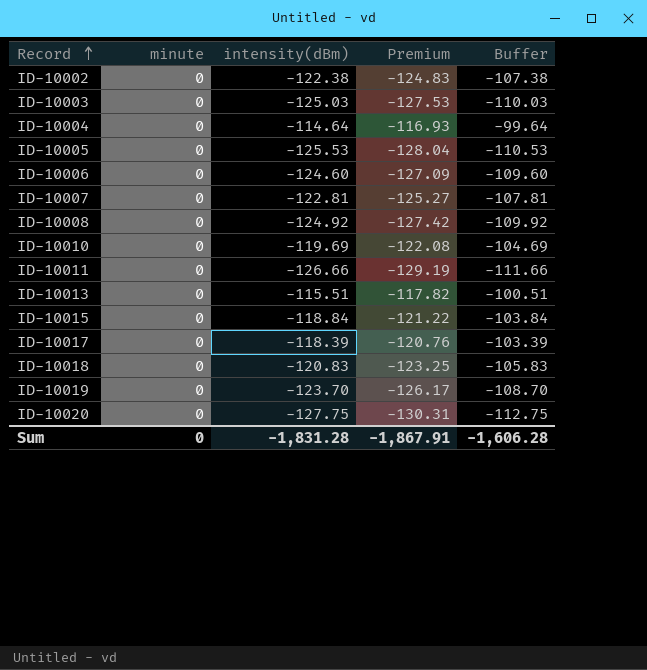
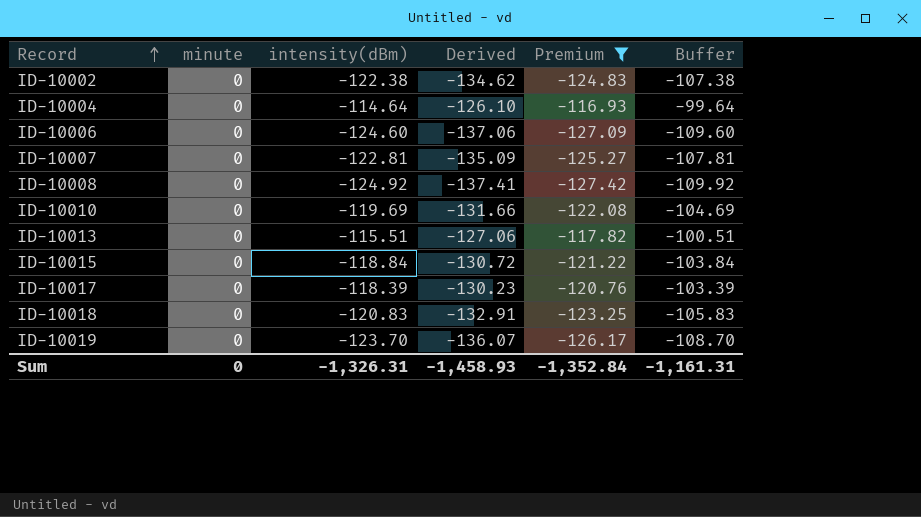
filter: none -> Premium >= -127.42
column Derived | formula: none -> [intensity(dBm)] * 1.1
Sum | intensity(dBm): -1,831.28 -> -1,326.31
Sum | Premium: -1,867.91 -> -1,352.84
Sum | Buffer: -1,606.28 -> -1,161.31

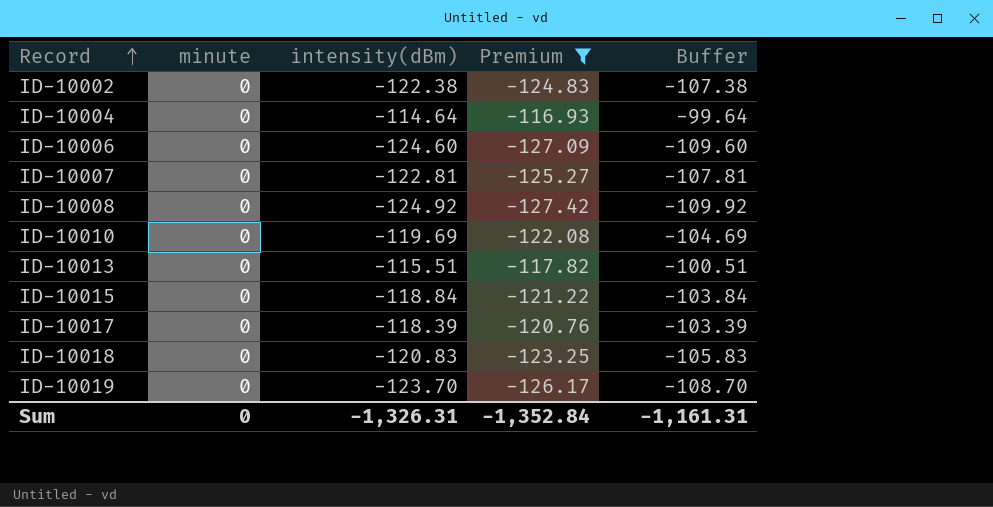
column Derived | formula: [intensity(dBm)] * 1.1 -> none

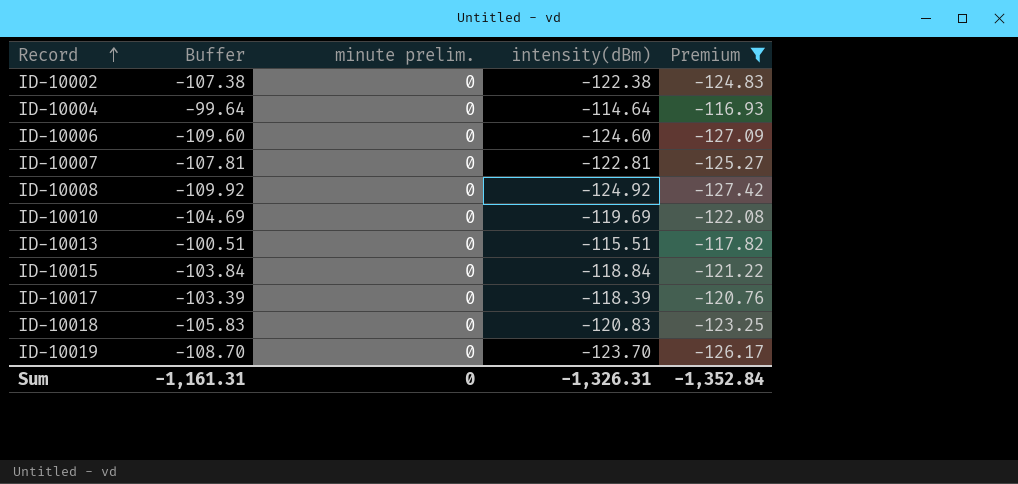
column Buffer | position: 5 -> 2
column name: minute -> minute prelim.

